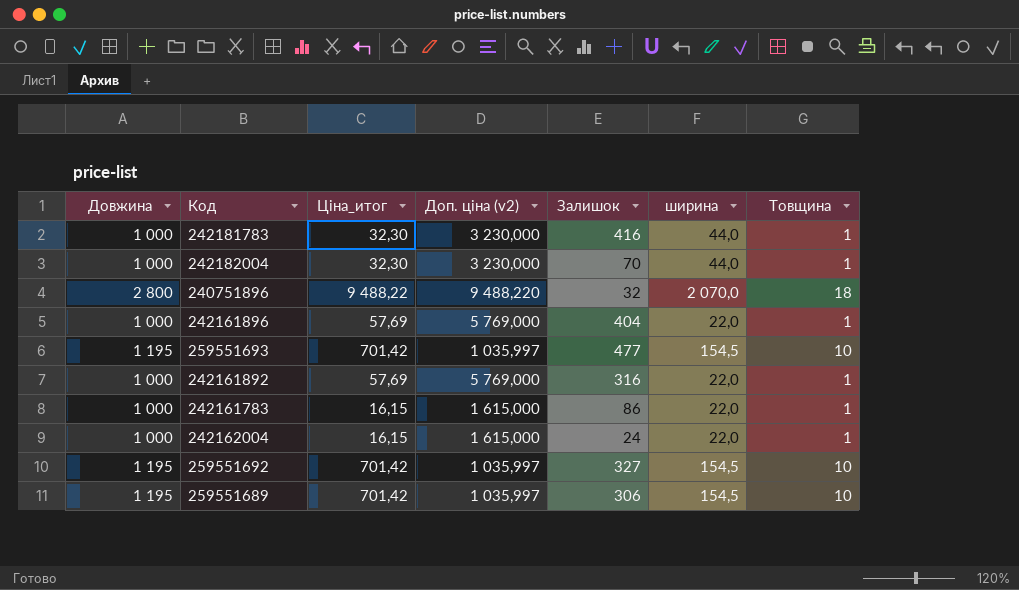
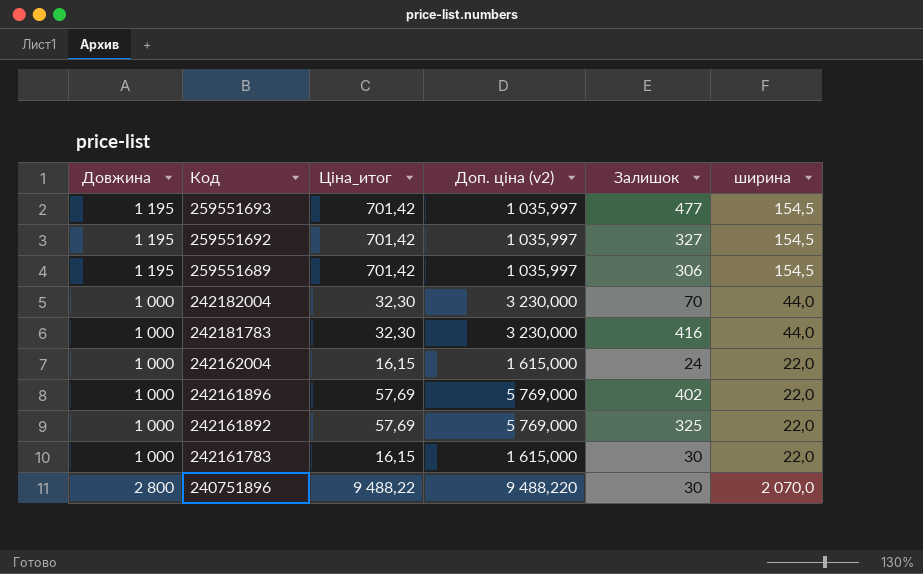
row order: none -> Код descending
column Товщина | position: 7 -> none
242161896 | Залишок: 404 -> 402
242161892 | Залишок: 316 -> 325
242161783 | Залишок: 86 -> 30
240751896 | Залишок: 32 -> 30

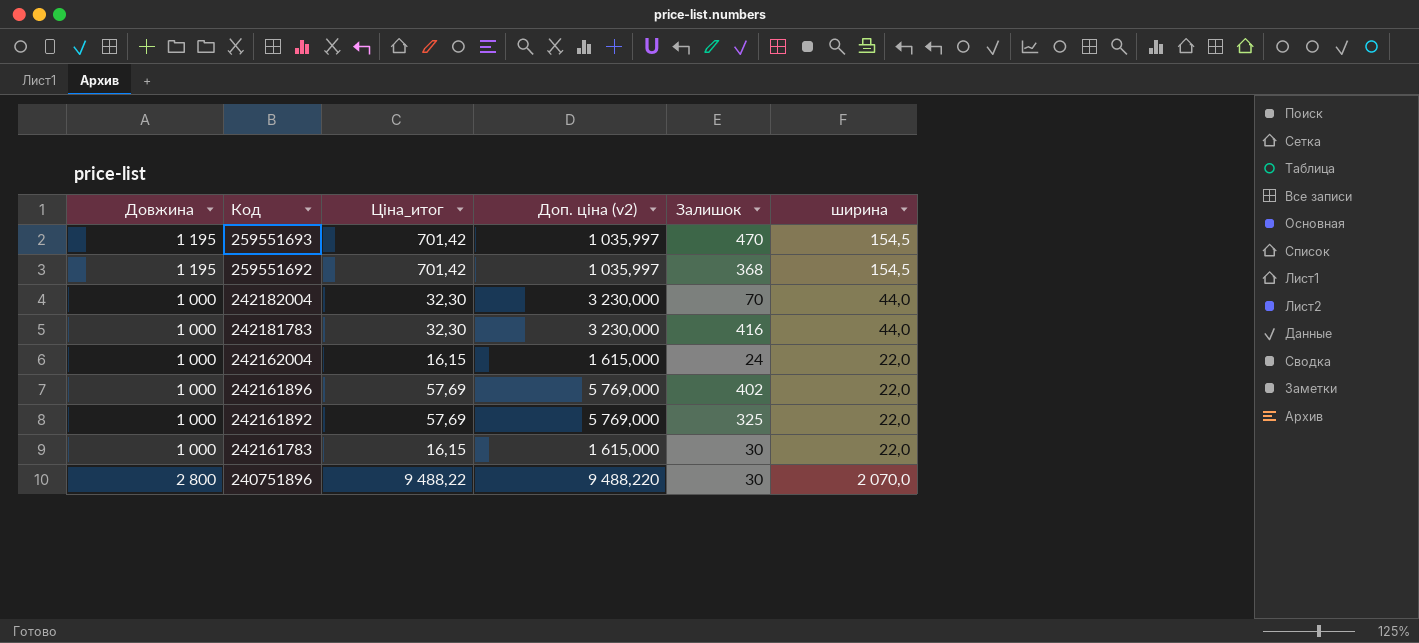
row 259551689: 1 195 | 701,42 | 1 035,997 | 306 | 154,5 -> none
259551693 | Залишок: 477 -> 470
259551692 | Залишок: 327 -> 368

